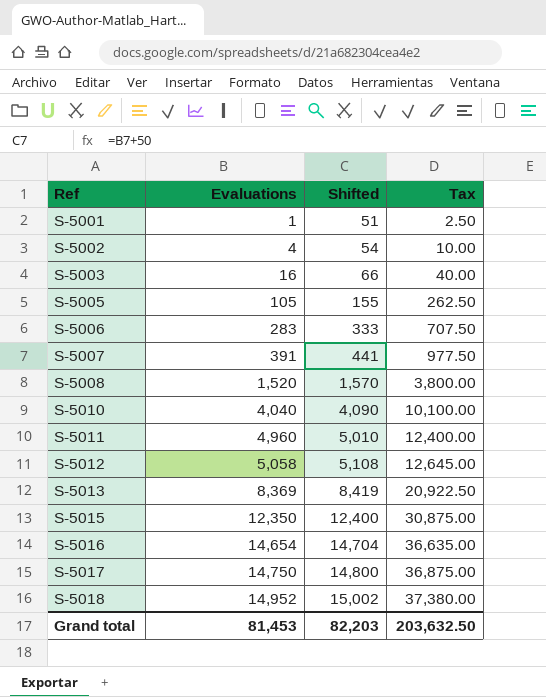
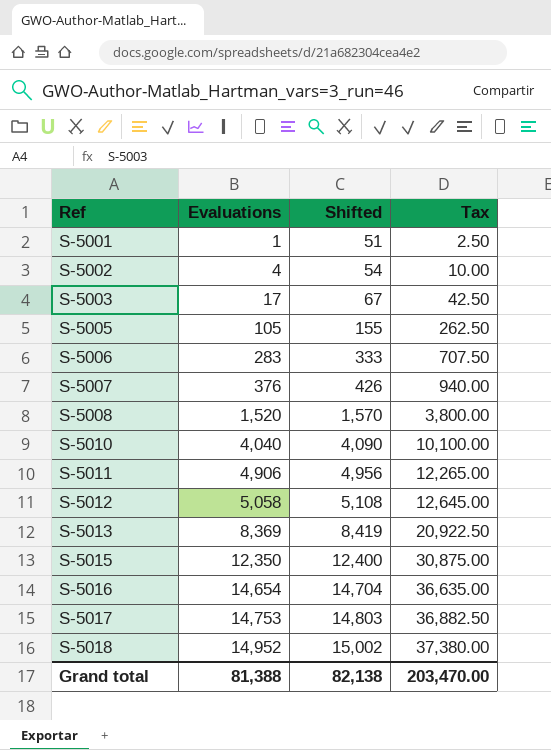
S-5003 | Evaluations: 16 -> 17
S-5003 | Shifted: 66 -> 67
S-5003 | Tax: 40.00 -> 42.50
S-5007 | Evaluations: 391 -> 376
S-5007 | Shifted: 441 -> 426
S-5007 | Tax: 977.50 -> 940.00
S-5011 | Evaluations: 4,960 -> 4,906
S-5011 | Shifted: 5,010 -> 4,956
S-5011 | Tax: 12,400.00 -> 12,265.00
S-5017 | Evaluations: 14,750 -> 14,753
S-5017 | Shifted: 14,800 -> 14,803
S-5017 | Tax: 36,875.00 -> 36,882.50
Grand total | Evaluations: 81,453 -> 81,388
Grand total | Shifted: 82,203 -> 82,138
Grand total | Tax: 203,632.50 -> 203,470.00

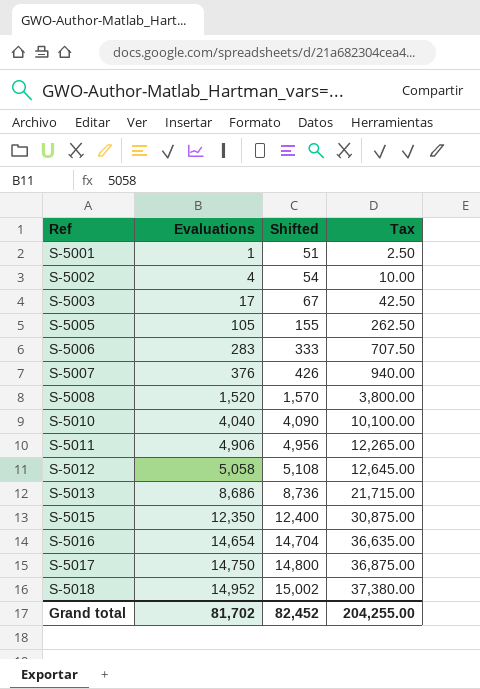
S-5013 | Evaluations: 8,369 -> 8,686
S-5013 | Shifted: 8,419 -> 8,736
S-5013 | Tax: 20,922.50 -> 21,715.00
S-5017 | Evaluations: 14,753 -> 14,750
S-5017 | Shifted: 14,803 -> 14,800
S-5017 | Tax: 36,882.50 -> 36,875.00
Grand total | Evaluations: 81,388 -> 81,702
Grand total | Shifted: 82,138 -> 82,452
Grand total | Tax: 203,470.00 -> 204,255.00

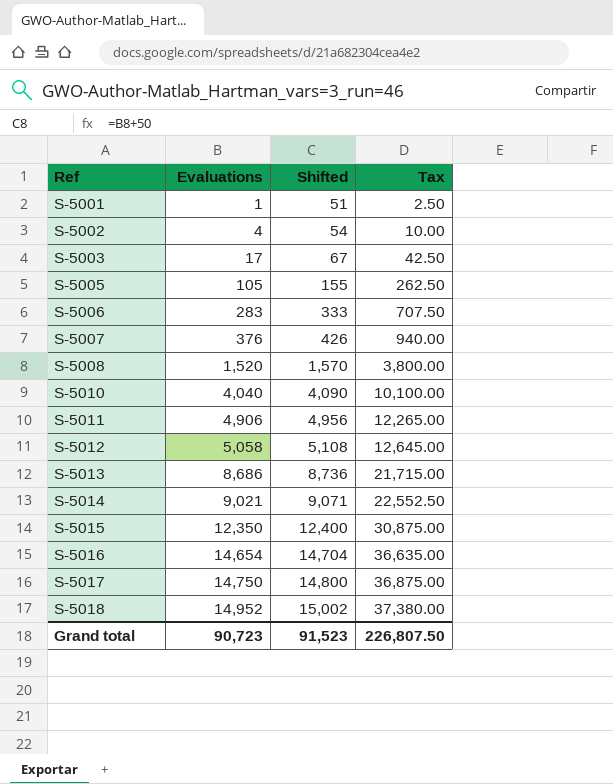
row S-5014: none -> 9,021 | 9,071 | 22,552.50
Grand total | Evaluations: 81,702 -> 90,723
Grand total | Shifted: 82,452 -> 91,523
Grand total | Tax: 204,255.00 -> 226,807.50

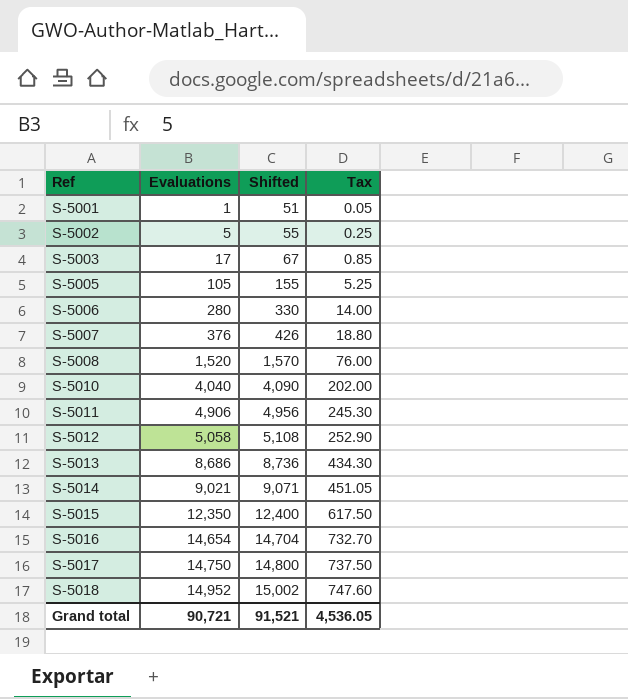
column Tax | formula: [Evaluations] * 2.5 -> [Evaluations] * 0.05
S-5002 | Evaluations: 4 -> 5
S-5002 | Shifted: 54 -> 55
S-5006 | Evaluations: 283 -> 280
S-5006 | Shifted: 333 -> 330
Grand total | Evaluations: 90,723 -> 90,721
Grand total | Shifted: 91,523 -> 91,521
Grand total | Tax: 226,807.50 -> 4,536.05

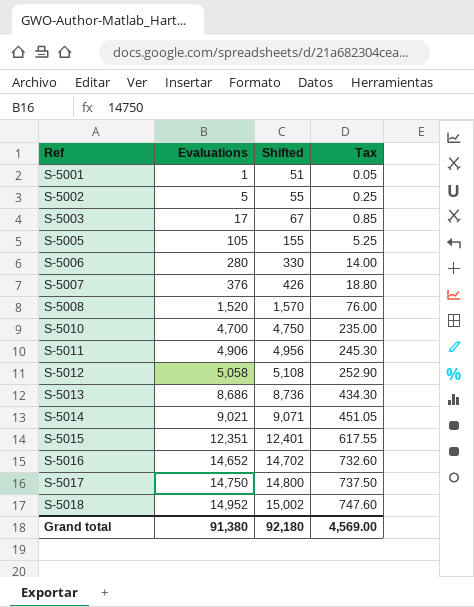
S-5010 | Evaluations: 4,040 -> 4,700
S-5010 | Shifted: 4,090 -> 4,750
S-5010 | Tax: 202.00 -> 235.00
S-5015 | Evaluations: 12,350 -> 12,351
S-5015 | Shifted: 12,400 -> 12,401
S-5015 | Tax: 617.50 -> 617.55
S-5016 | Evaluations: 14,654 -> 14,652
S-5016 | Shifted: 14,704 -> 14,702
S-5016 | Tax: 732.70 -> 732.60
Grand total | Evaluations: 90,721 -> 91,380
Grand total | Shifted: 91,521 -> 92,180
Grand total | Tax: 4,536.05 -> 4,569.00

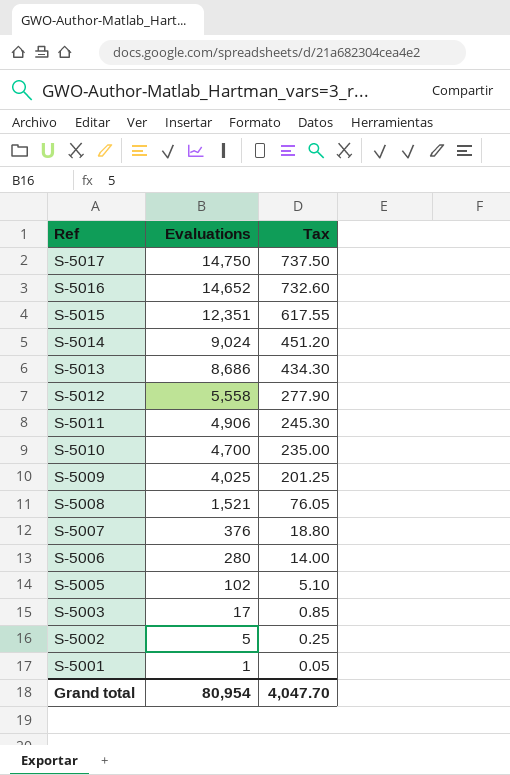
row order: Ref ascending -> Ref descending
column Shifted | formula: [Evaluations] + 50 -> none
row S-5018: 14,952 | 15,002 | 747.60 -> none
S-5014 | Evaluations: 9,021 -> 9,024
S-5014 | Tax: 451.05 -> 451.20
S-5012 | Evaluations: 5,058 -> 5,558
S-5012 | Tax: 252.90 -> 277.90
row S-5009: none -> 4,025 | 201.25
S-5008 | Evaluations: 1,520 -> 1,521
S-5008 | Tax: 76.00 -> 76.05
S-5005 | Evaluations: 105 -> 102
S-5005 | Tax: 5.25 -> 5.10
Grand total | Evaluations: 91,380 -> 80,954
Grand total | Tax: 4,569.00 -> 4,047.70

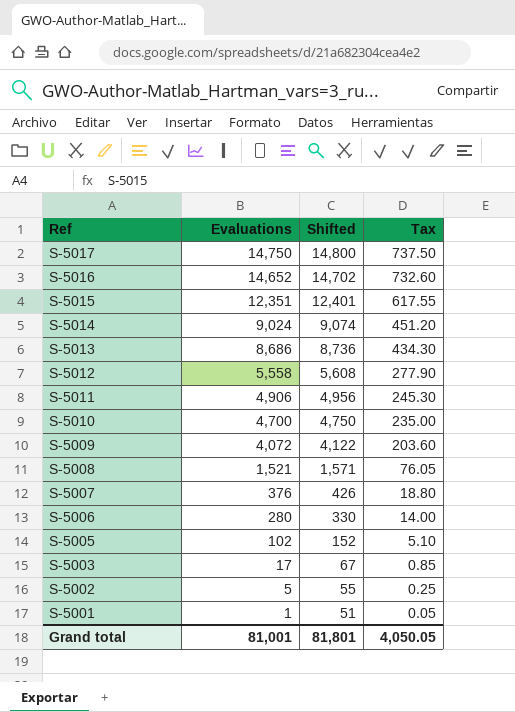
column Shifted | formula: none -> [Evaluations] + 50
S-5009 | Evaluations: 4,025 -> 4,072
S-5009 | Tax: 201.25 -> 203.60
Grand total | Evaluations: 80,954 -> 81,001
Grand total | Tax: 4,047.70 -> 4,050.05

